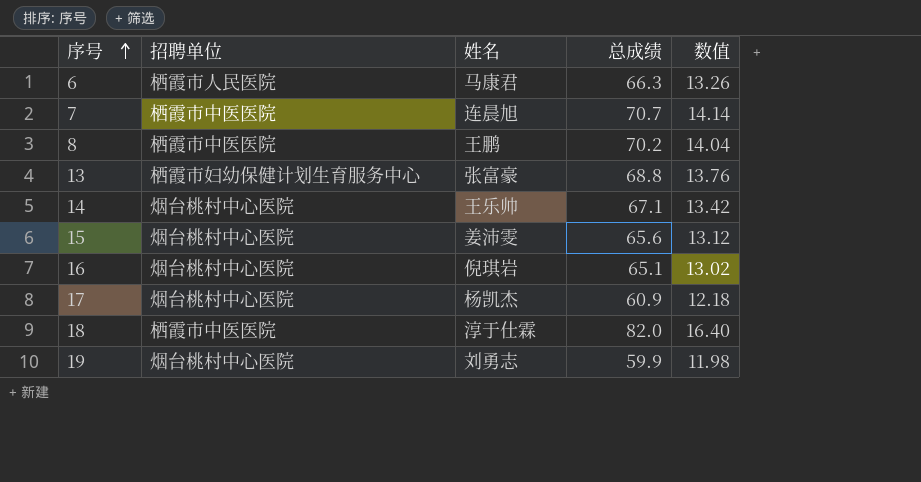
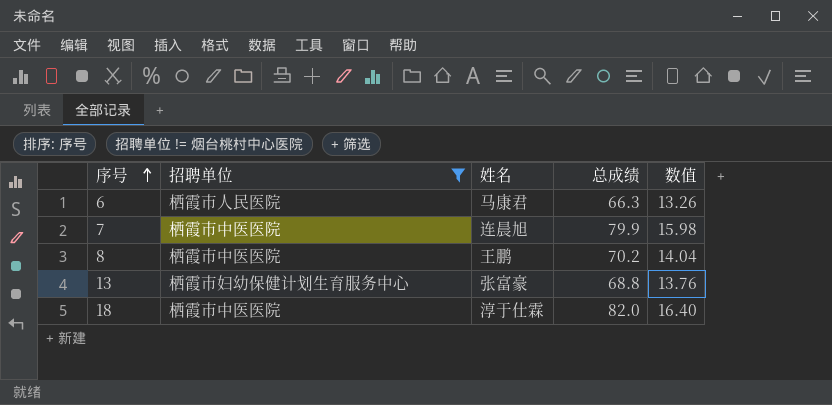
filter: none -> 招聘单位 != 烟台桃村中心医院
7 | 总成绩: 70.7 -> 79.9
7 | 数值: 14.14 -> 15.98

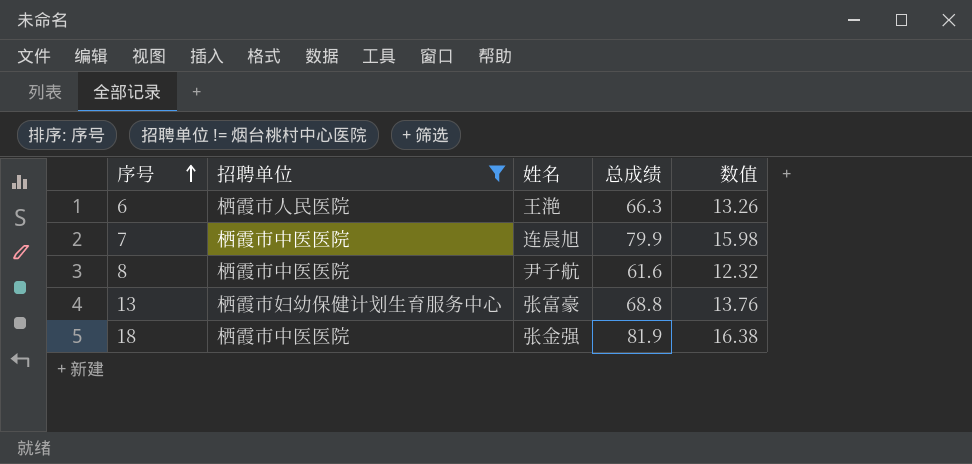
6 | 姓名: 马康君 -> 王滟
8 | 姓名: 王鹏 -> 尹子航
8 | 总成绩: 70.2 -> 61.6
8 | 数值: 14.04 -> 12.32
18 | 姓名: 淳于仕霖 -> 张金强
18 | 总成绩: 82.0 -> 81.9
18 | 数值: 16.40 -> 16.38

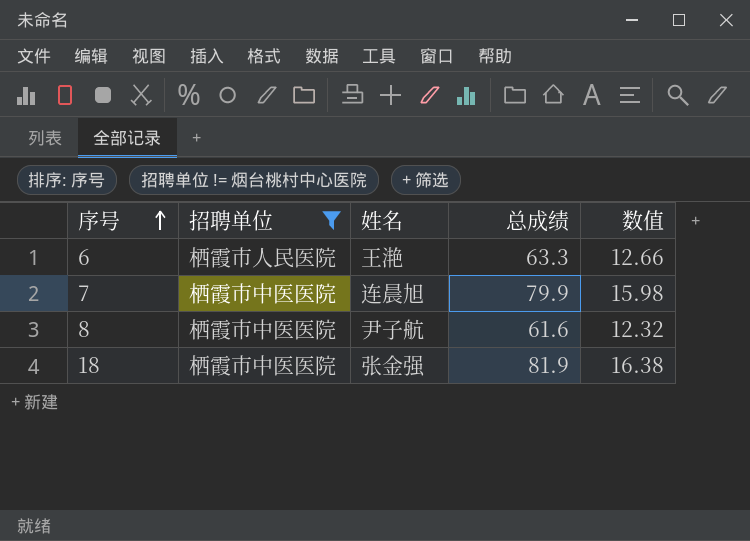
row 13: 栖霞市妇幼保健计划生育服务中心 | 张富豪 | 68.8 | 13.76 -> none
6 | 总成绩: 66.3 -> 63.3
6 | 数值: 13.26 -> 12.66

